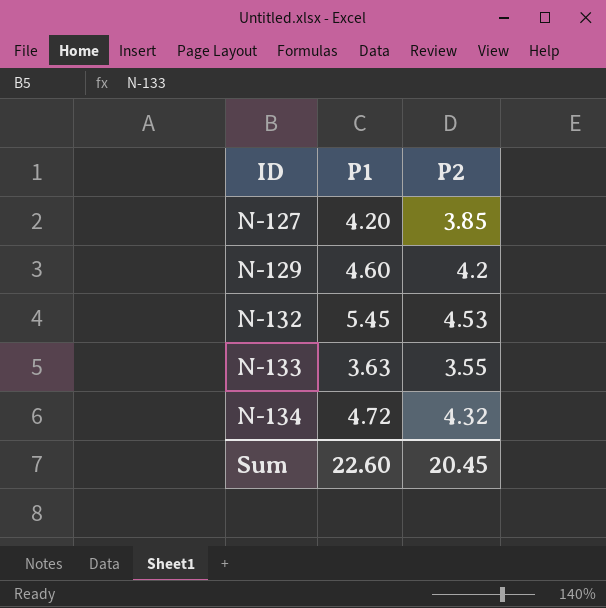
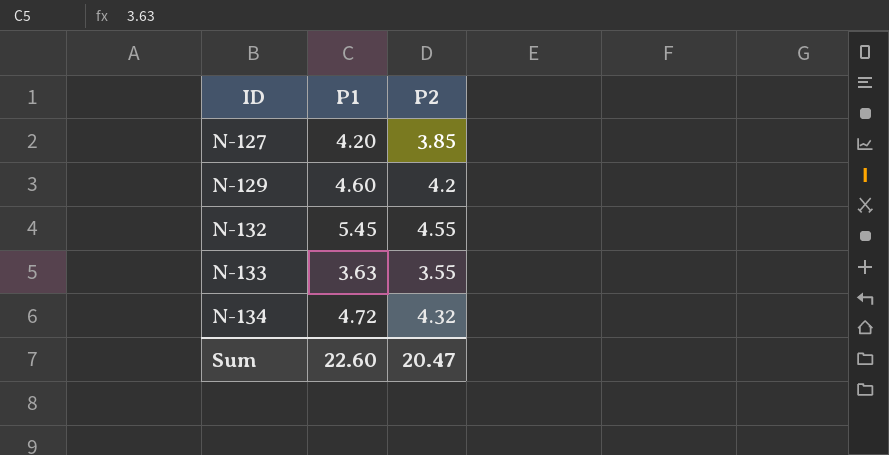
N-132 | P2: 4.53 -> 4.55
Sum | P2: 20.45 -> 20.47

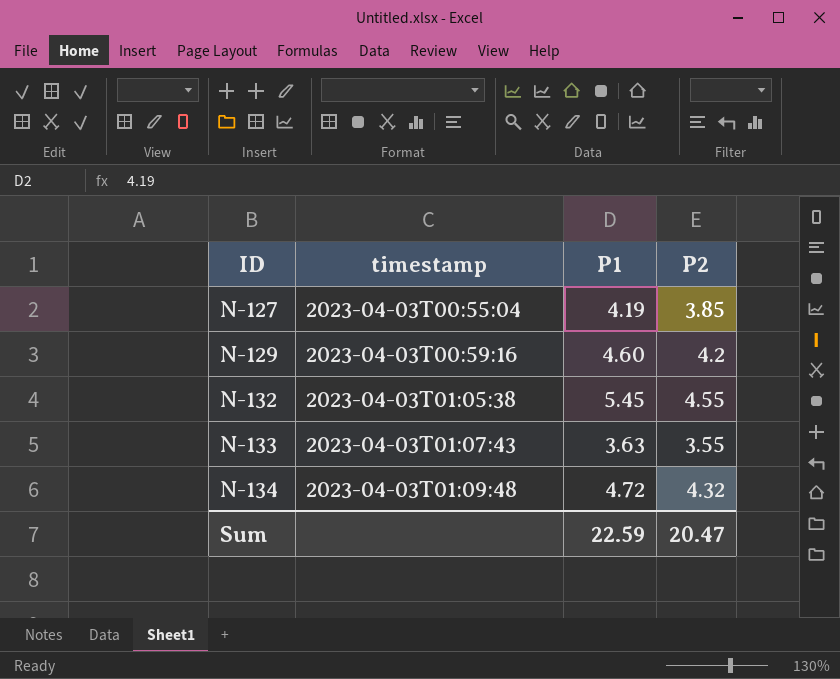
column timestamp | position: none -> 2
N-127 | P1: 4.20 -> 4.19
Sum | P1: 22.60 -> 22.59

